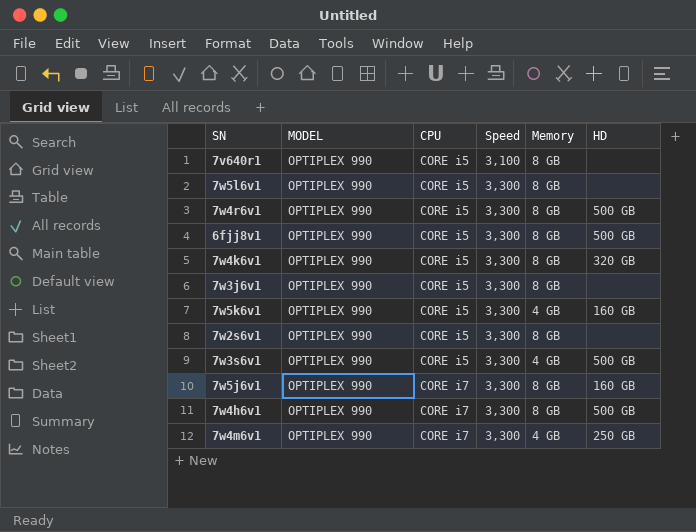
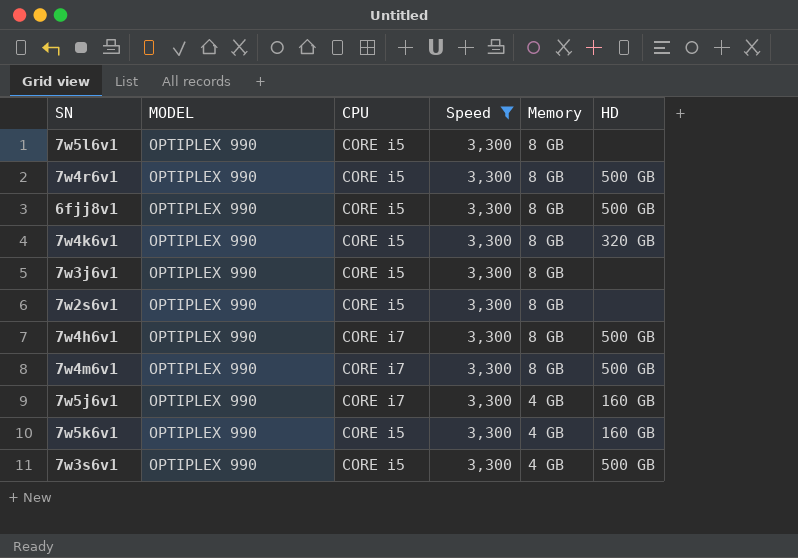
filter: none -> Speed = 3,300
row order: CPU ascending -> Memory descending
7w4m6v1 | Memory: 4 GB -> 8 GB
7w4m6v1 | HD: 250 GB -> 500 GB
7w5j6v1 | Memory: 8 GB -> 4 GB

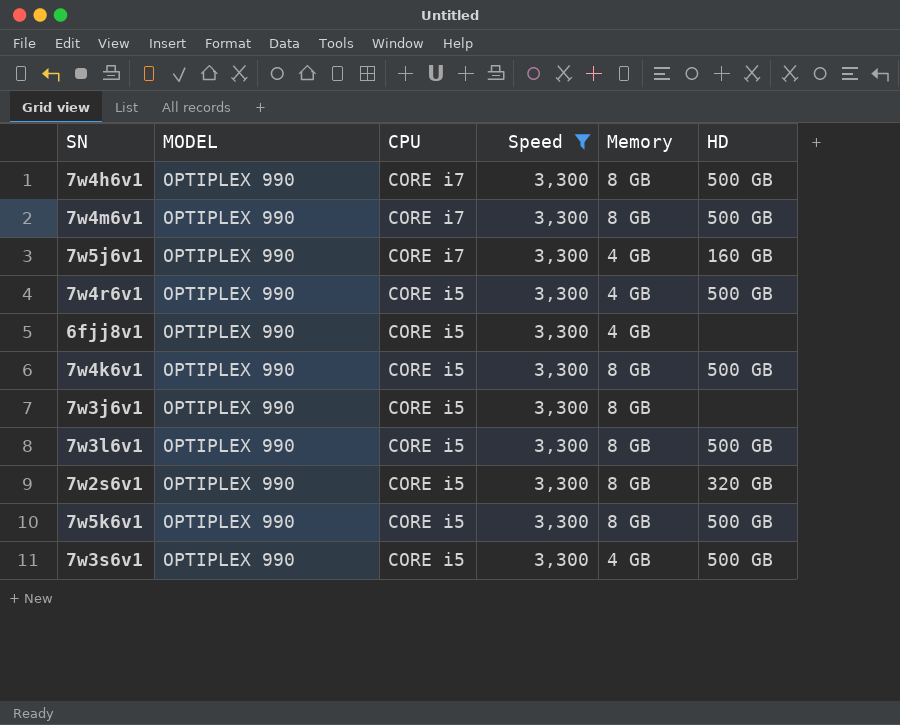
row order: Memory descending -> CPU descending
row 7w5l6v1: OPTIPLEX 990 | CORE i5 | 3,300 | 8 GB | none -> none
7w4r6v1 | Memory: 8 GB -> 4 GB
6fjj8v1 | Memory: 8 GB -> 4 GB
6fjj8v1 | HD: 500 GB -> none
7w4k6v1 | HD: 320 GB -> 500 GB
row 7w3l6v1: none -> OPTIPLEX 990 | CORE i5 | 3,300 | 8 GB | 500 GB
7w2s6v1 | HD: none -> 320 GB
7w5k6v1 | Memory: 4 GB -> 8 GB
7w5k6v1 | HD: 160 GB -> 500 GB

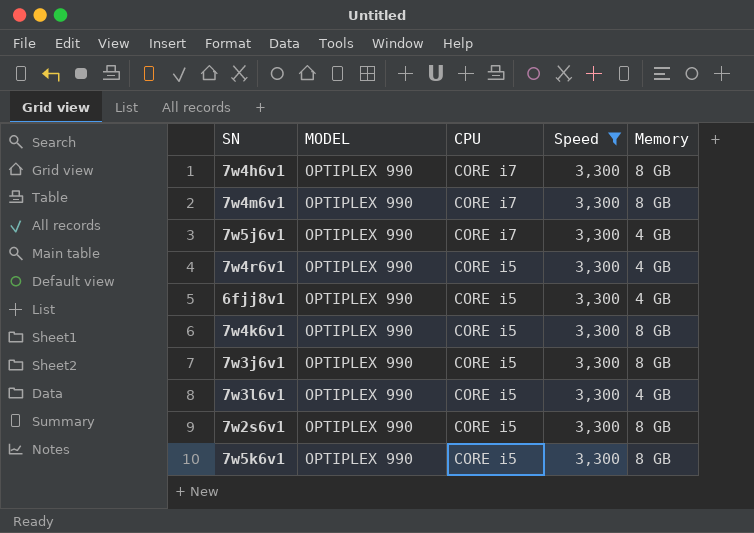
column HD | position: 6 -> none
row 7w3s6v1: OPTIPLEX 990 | CORE i5 | 3,300 | 4 GB | 500 GB -> none
7w3l6v1 | Memory: 8 GB -> 4 GB

